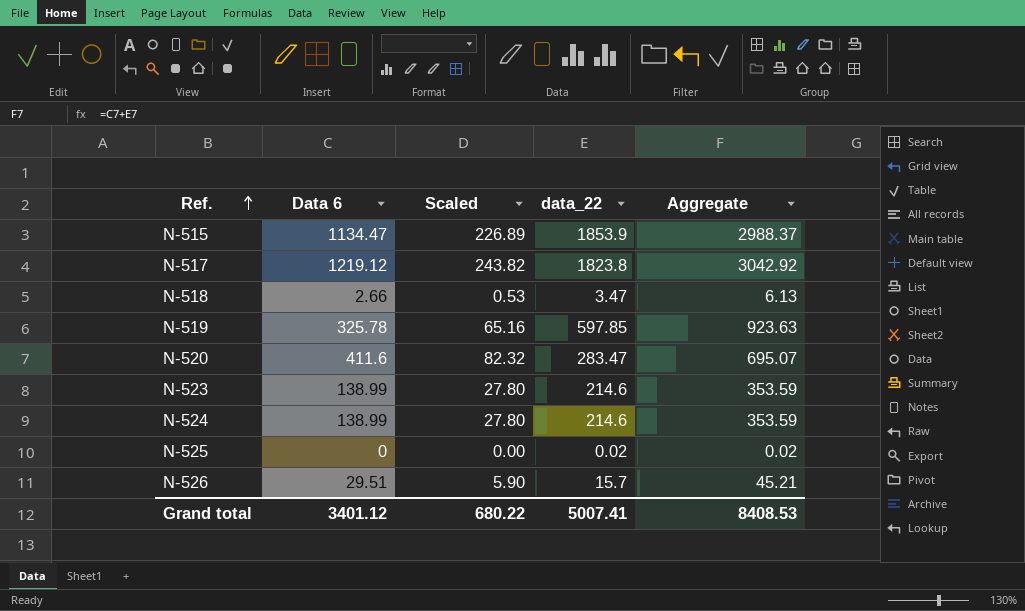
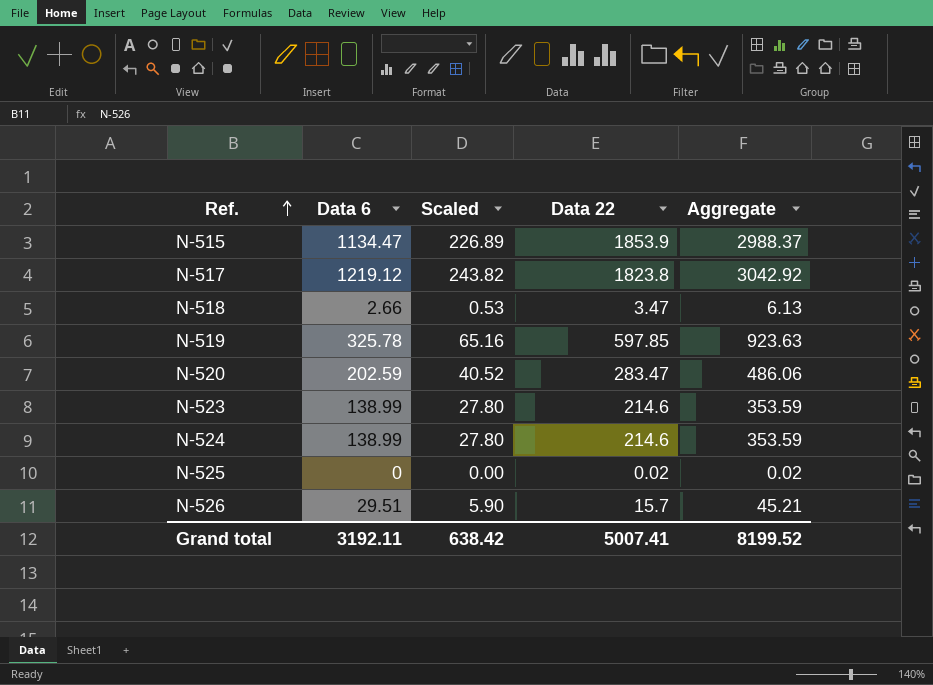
column name: data_22 -> Data 22
N-520 | Data 6: 411.6 -> 202.59
N-520 | Scaled: 82.32 -> 40.52
N-520 | Aggregate: 695.07 -> 486.06
Grand total | Data 6: 3401.12 -> 3192.11
Grand total | Scaled: 680.22 -> 638.42
Grand total | Aggregate: 8408.53 -> 8199.52

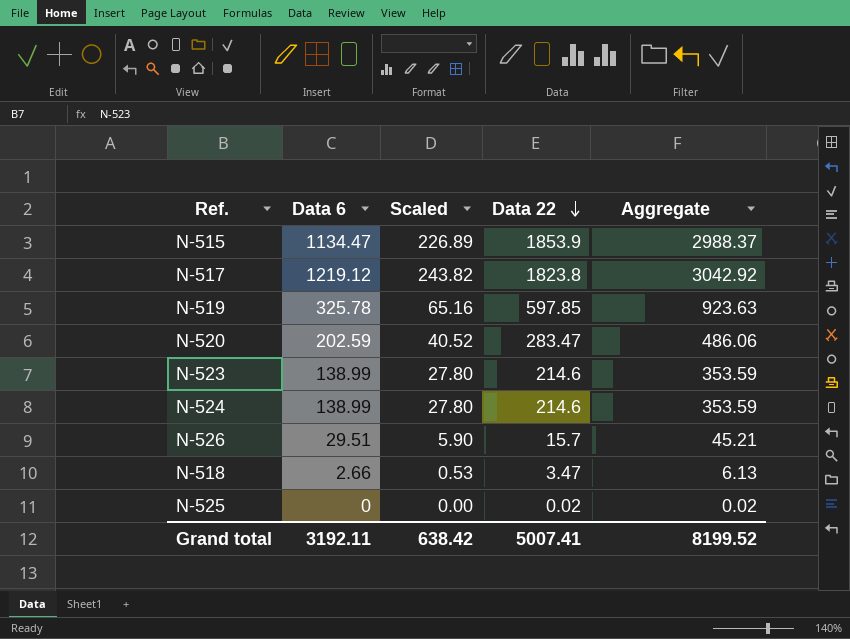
row order: Ref. ascending -> Data 22 descending

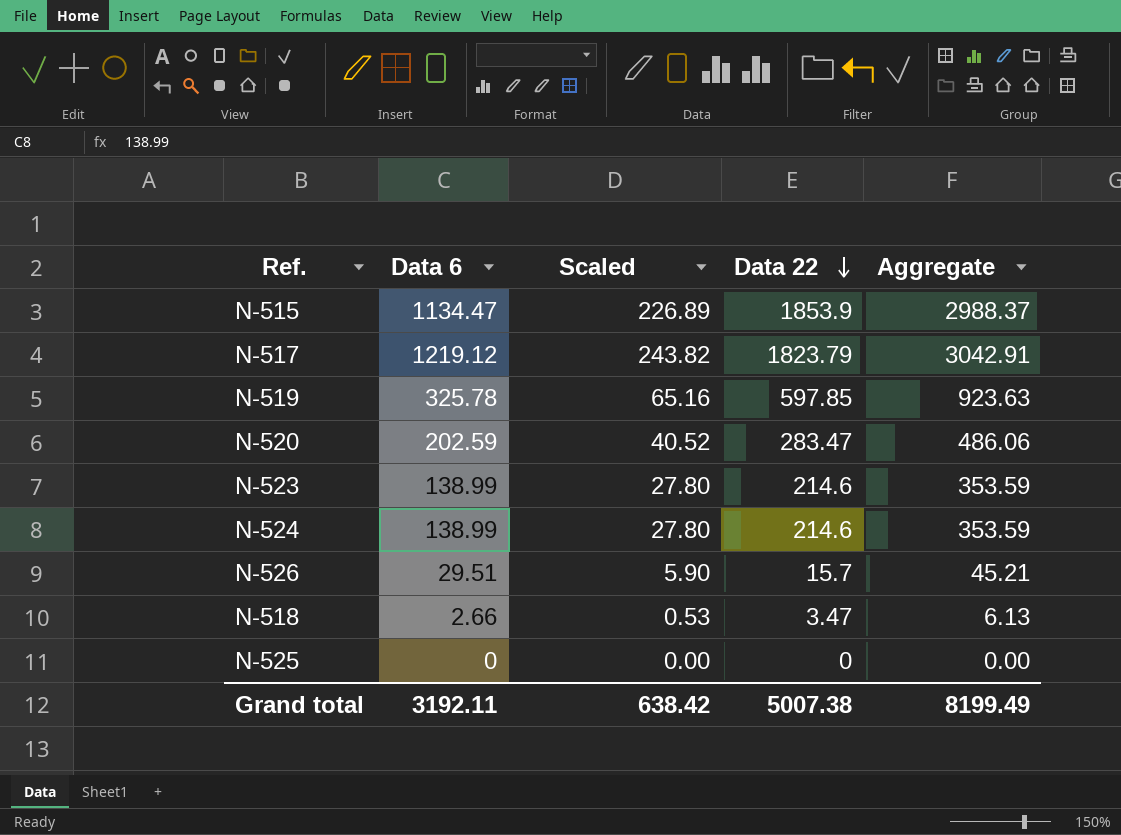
N-517 | Data 22: 1823.8 -> 1823.79
N-517 | Aggregate: 3042.92 -> 3042.91
N-525 | Data 22: 0.02 -> 0
N-525 | Aggregate: 0.02 -> 0.00
Grand total | Data 22: 5007.41 -> 5007.38
Grand total | Aggregate: 8199.52 -> 8199.49

